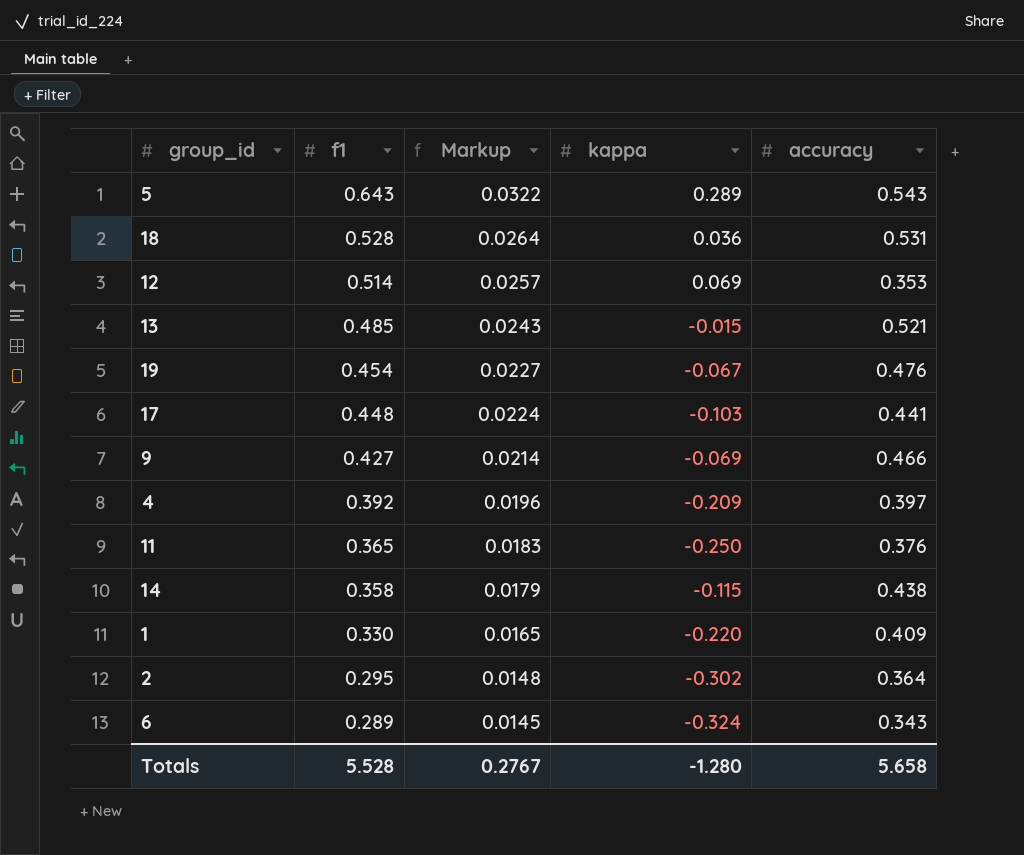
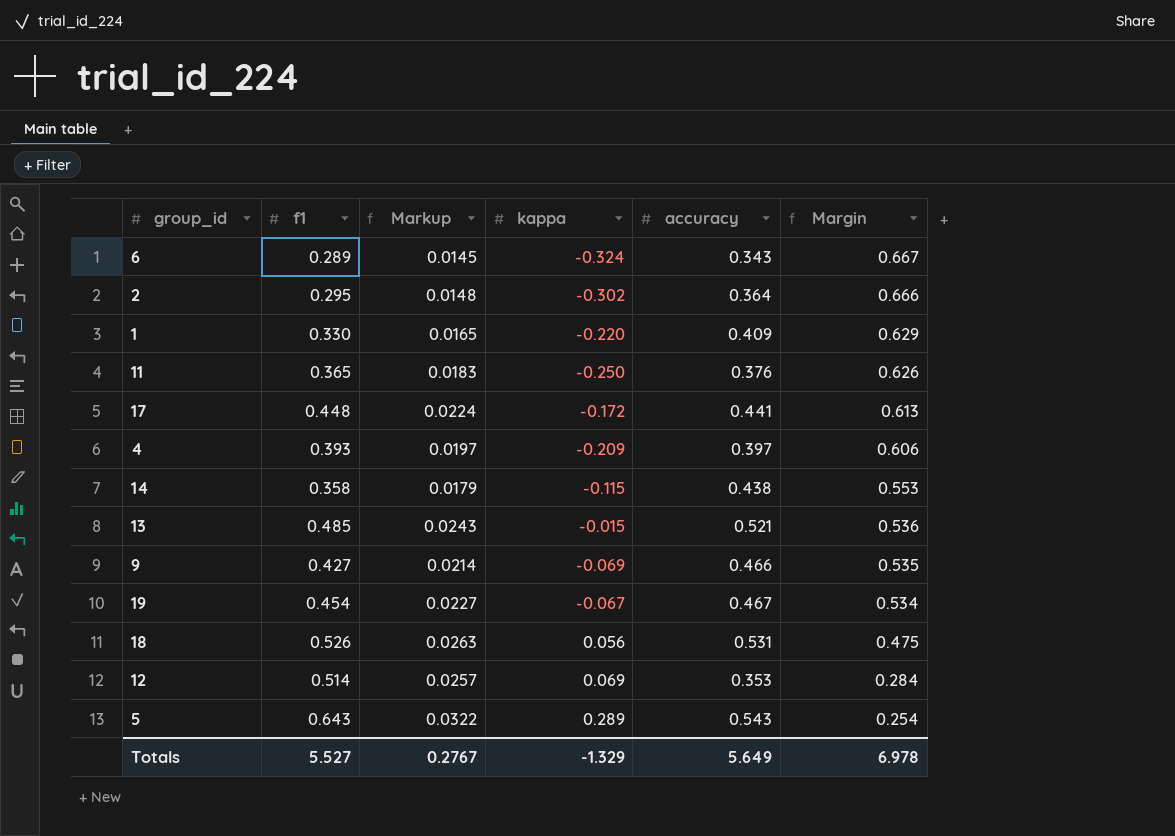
row order: f1 descending -> Margin descending
column Margin | formula: none -> [accuracy] - [kappa]
17 | kappa: -0.103 -> -0.172
4 | f1: 0.392 -> 0.393
4 | Markup: 0.0196 -> 0.0197
19 | accuracy: 0.476 -> 0.467
18 | f1: 0.528 -> 0.526
18 | Markup: 0.0264 -> 0.0263
18 | kappa: 0.036 -> 0.056
Totals | f1: 5.528 -> 5.527
Totals | kappa: -1.280 -> -1.329
Totals | accuracy: 5.658 -> 5.649

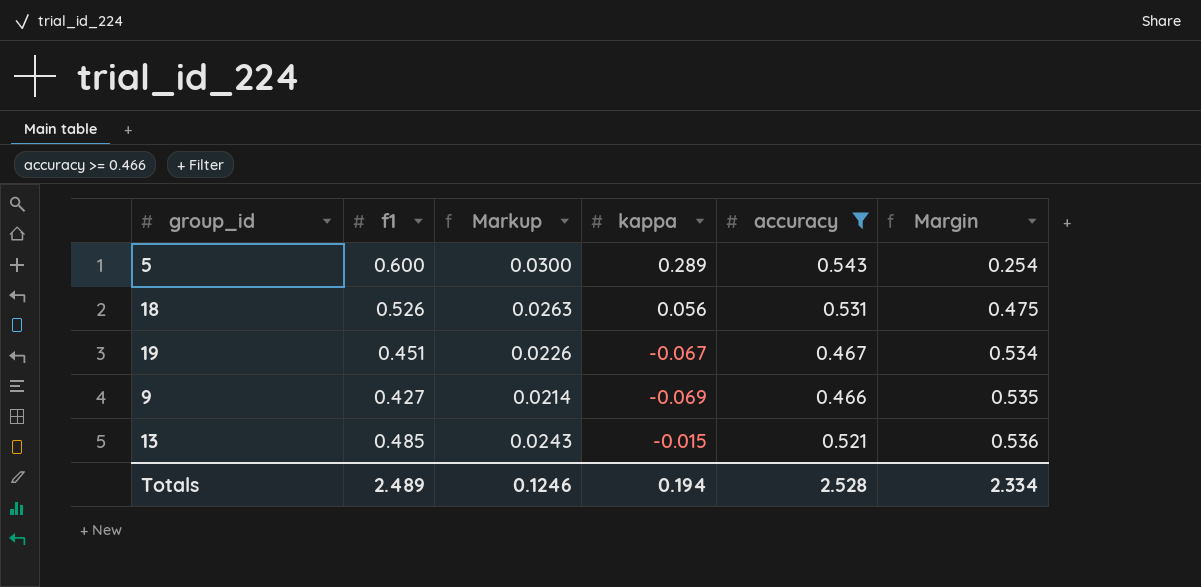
filter: none -> accuracy >= 0.466
row order: Margin descending -> Margin ascending
5 | f1: 0.643 -> 0.600
5 | Markup: 0.0322 -> 0.0300
19 | f1: 0.454 -> 0.451
19 | Markup: 0.0227 -> 0.0226
Totals | f1: 5.527 -> 2.489
Totals | Markup: 0.2767 -> 0.1246
Totals | kappa: -1.329 -> 0.194
Totals | accuracy: 5.649 -> 2.528
Totals | Margin: 6.978 -> 2.334

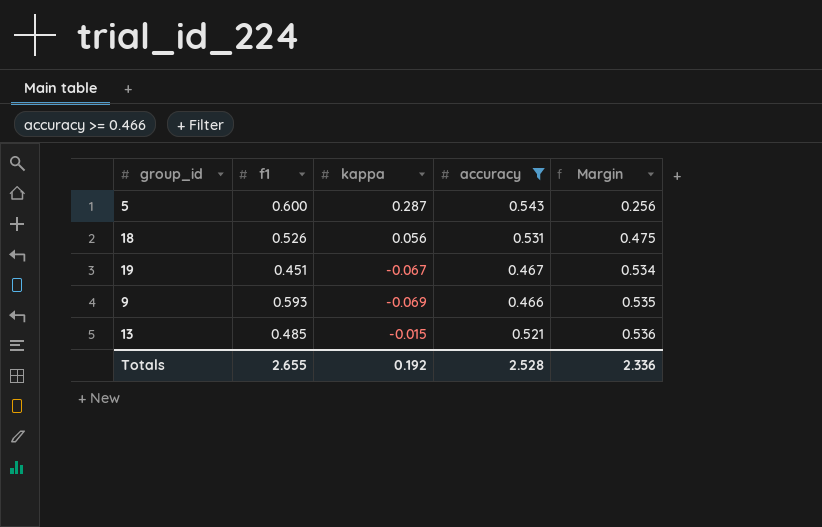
column Markup | formula: [f1] * 0.05 -> none
5 | kappa: 0.289 -> 0.287
5 | Margin: 0.254 -> 0.256
9 | f1: 0.427 -> 0.593
Totals | f1: 2.489 -> 2.655
Totals | kappa: 0.194 -> 0.192
Totals | Margin: 2.334 -> 2.336

